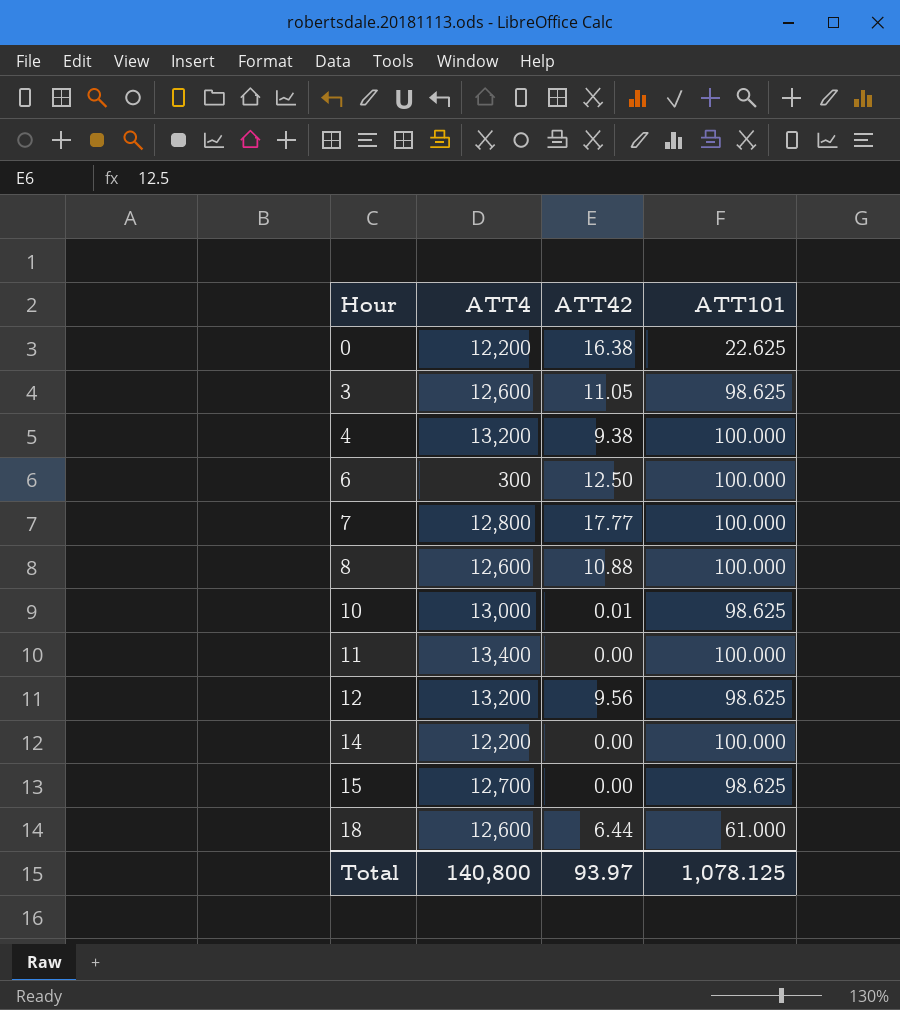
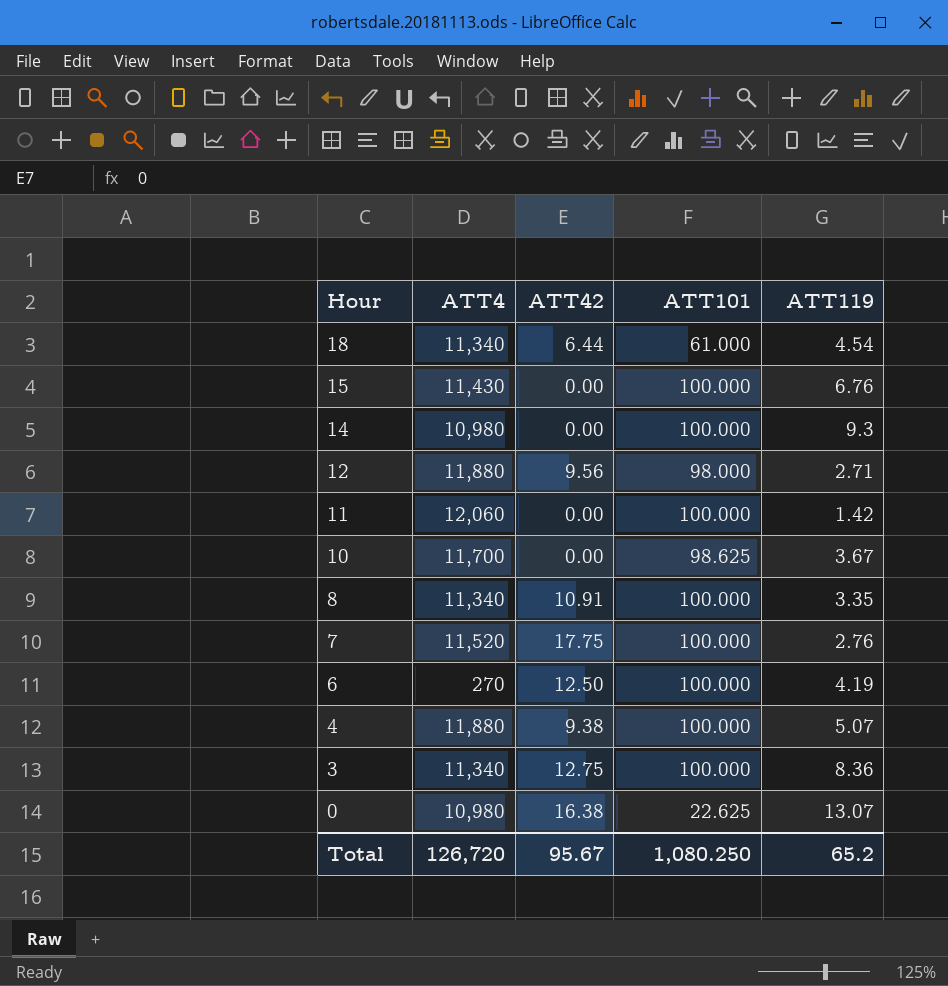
row order: Hour ascending -> Hour descending
column ATT119 | position: none -> 5
18 | ATT4: 12,600 -> 11,340
15 | ATT4: 12,700 -> 11,430
15 | ATT101: 98.625 -> 100.000
14 | ATT4: 12,200 -> 10,980
12 | ATT4: 13,200 -> 11,880
12 | ATT101: 98.625 -> 98.000
11 | ATT4: 13,400 -> 12,060
10 | ATT4: 13,000 -> 11,700
10 | ATT42: 0.01 -> 0.00
8 | ATT4: 12,600 -> 11,340
8 | ATT42: 10.88 -> 10.91
7 | ATT4: 12,800 -> 11,520
7 | ATT42: 17.77 -> 17.75
6 | ATT4: 300 -> 270
4 | ATT4: 13,200 -> 11,880
3 | ATT4: 12,600 -> 11,340
3 | ATT42: 11.05 -> 12.75
3 | ATT101: 98.625 -> 100.000
0 | ATT4: 12,200 -> 10,980
Total | ATT4: 140,800 -> 126,720
Total | ATT42: 93.97 -> 95.67
Total | ATT101: 1,078.125 -> 1,080.250

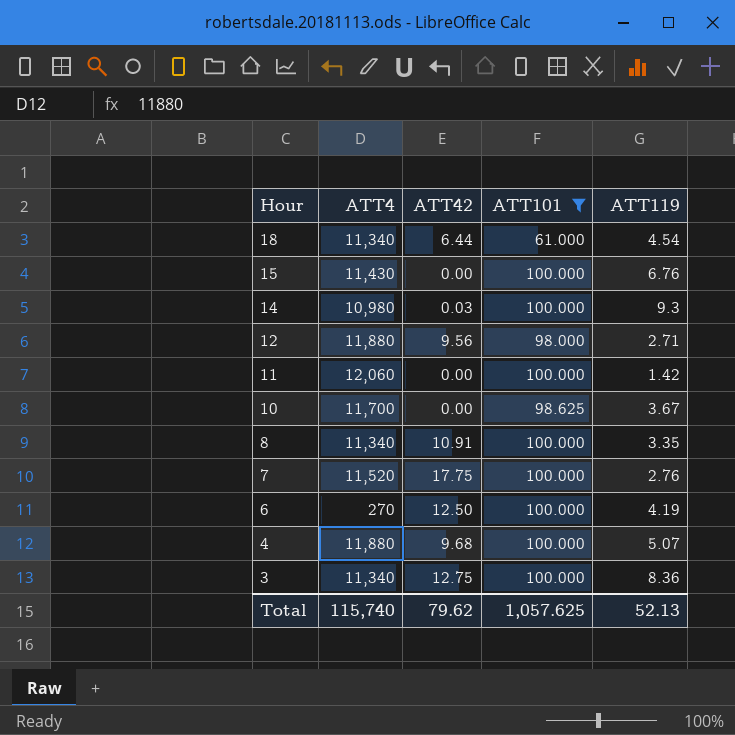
filter: none -> ATT101 != 22.625
14 | ATT42: 0.00 -> 0.03
4 | ATT42: 9.38 -> 9.68
Total | ATT4: 126,720 -> 115,740
Total | ATT42: 95.67 -> 79.62
Total | ATT101: 1,080.250 -> 1,057.625
Total | ATT119: 65.2 -> 52.13

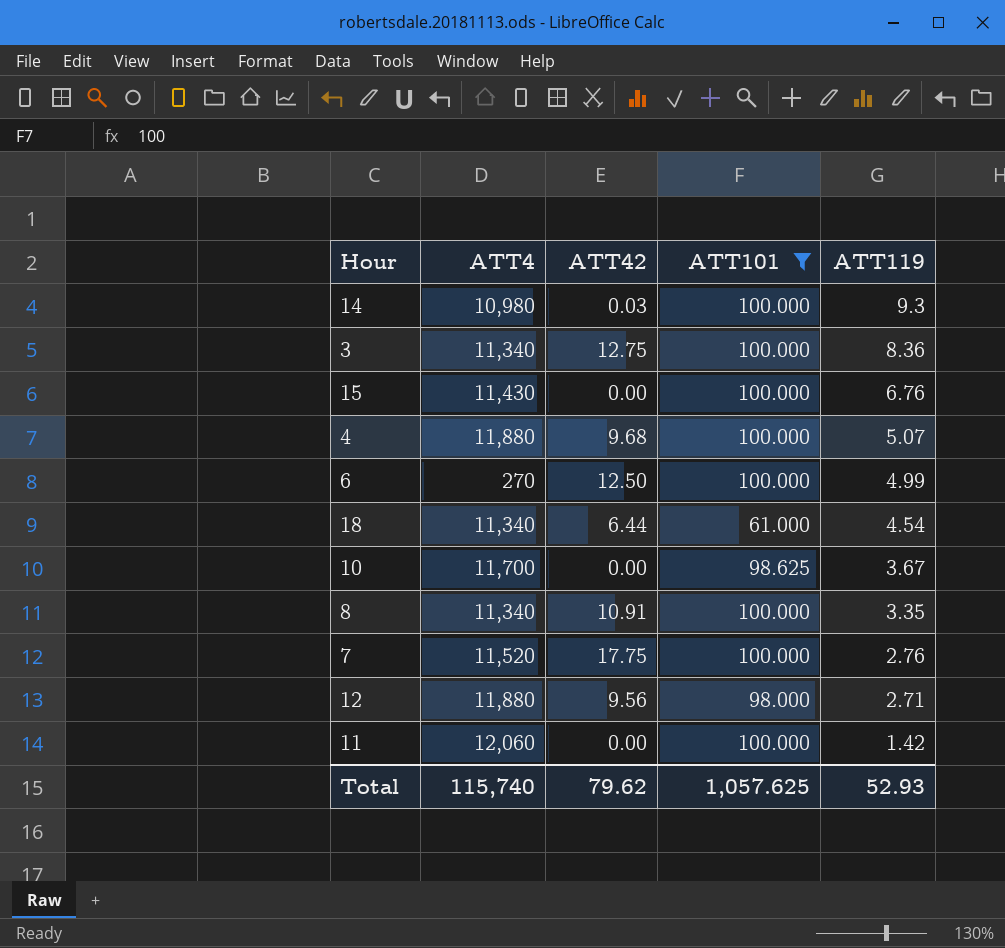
row order: Hour descending -> ATT119 descending
6 | ATT119: 4.19 -> 4.99
Total | ATT119: 52.13 -> 52.93

